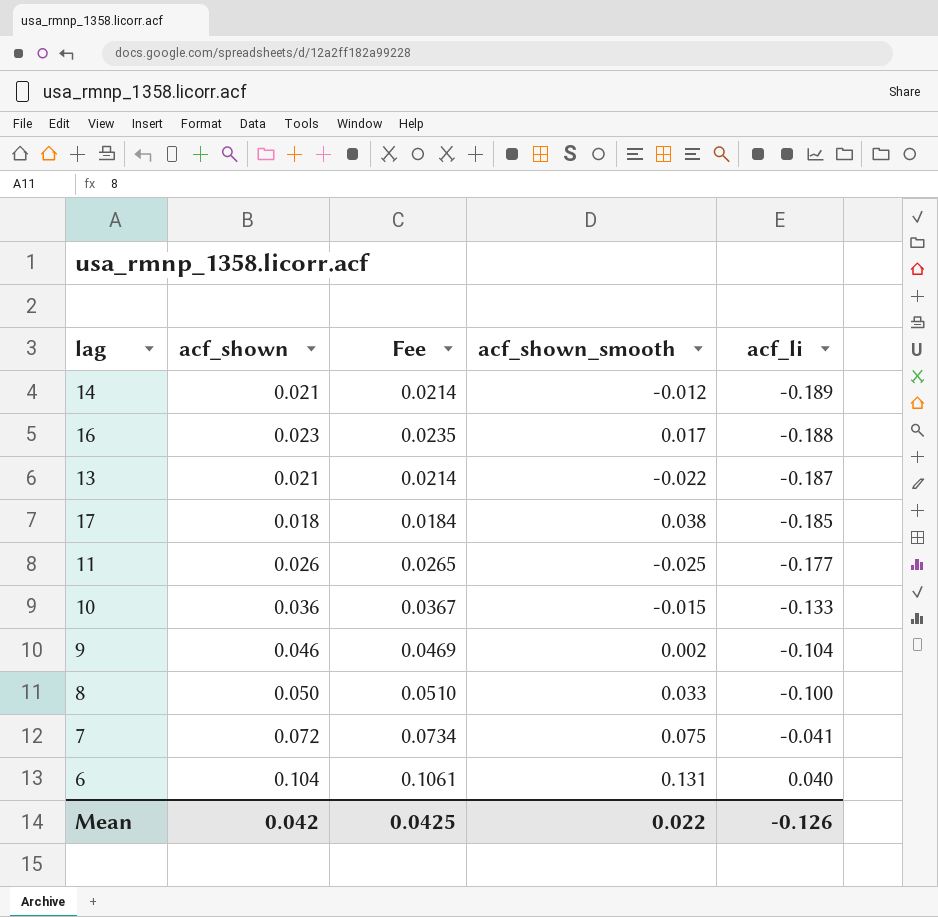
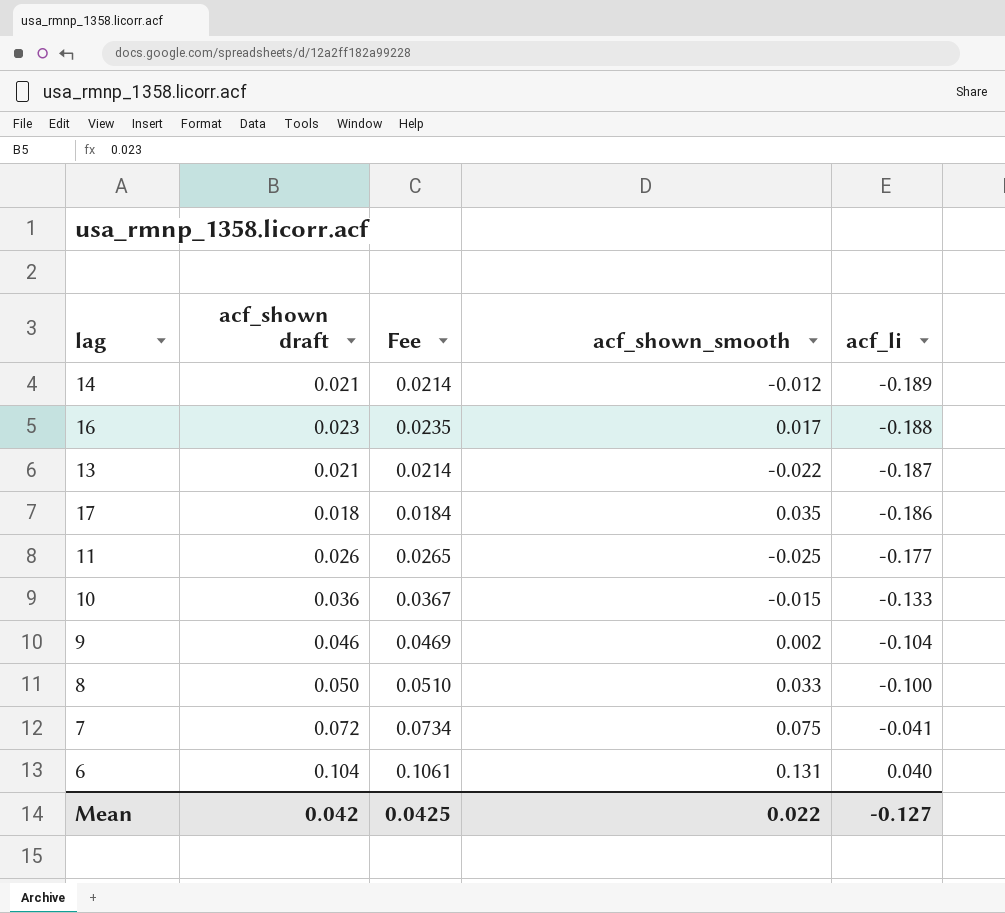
column name: acf_shown -> acf_shown draft
17 | acf_shown_smooth: 0.038 -> 0.035
17 | acf_li: -0.185 -> -0.186
Mean | acf_li: -0.126 -> -0.127

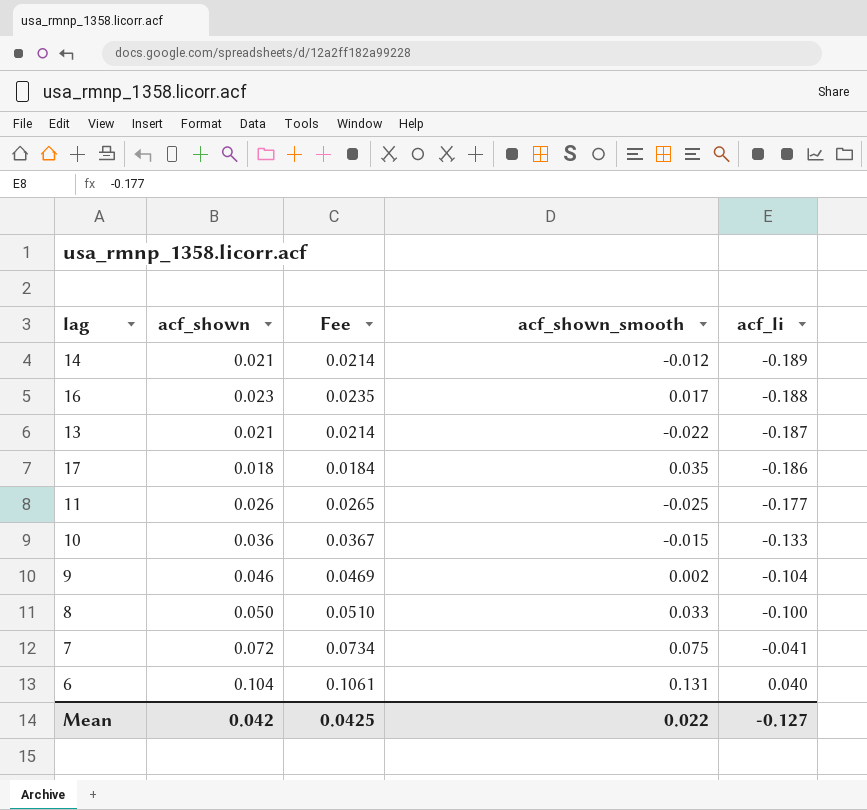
column name: acf_shown draft -> acf_shown

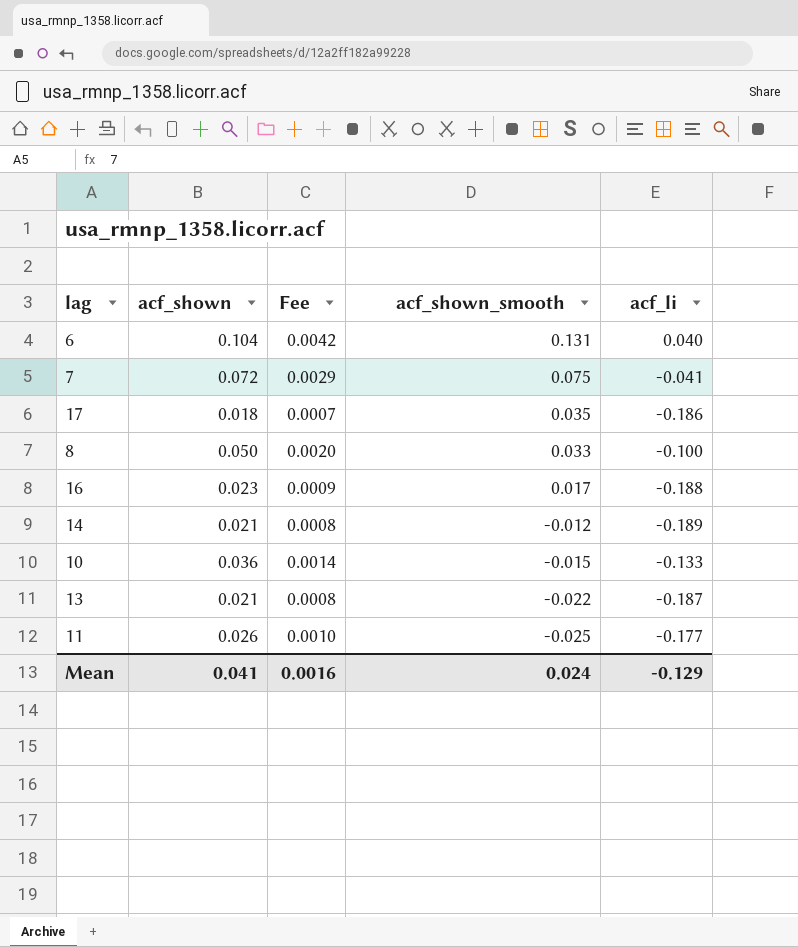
row order: acf_li ascending -> acf_shown_smooth descending
column Fee | formula: [acf_shown] * 1.02 -> [acf_shown] * 0.04
row 9: 0.046 | 0.0469 | 0.002 | -0.104 -> none
Mean | acf_shown: 0.042 -> 0.041
Mean | Fee: 0.0425 -> 0.0016
Mean | acf_shown_smooth: 0.022 -> 0.024
Mean | acf_li: -0.127 -> -0.129

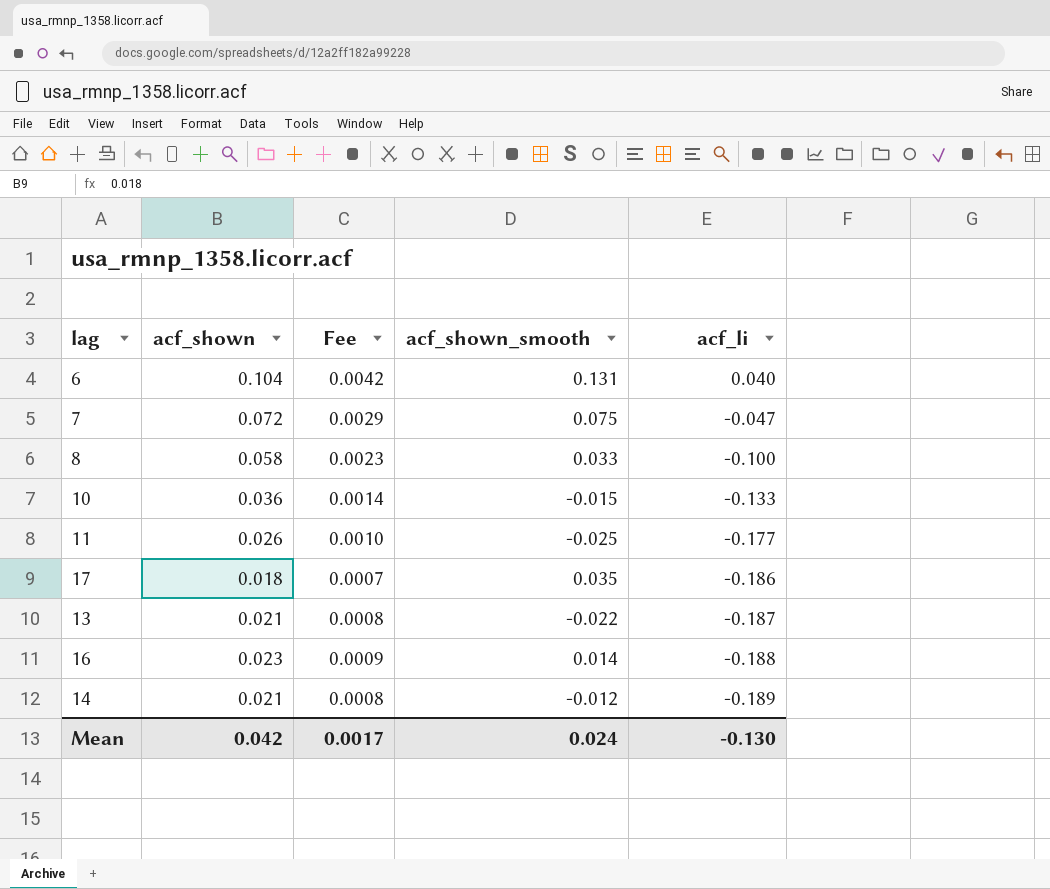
row order: acf_shown_smooth descending -> acf_li descending
7 | acf_li: -0.041 -> -0.047
8 | acf_shown: 0.050 -> 0.058
8 | Fee: 0.0020 -> 0.0023
16 | acf_shown_smooth: 0.017 -> 0.014
Mean | acf_shown: 0.041 -> 0.042
Mean | Fee: 0.0016 -> 0.0017
Mean | acf_li: -0.129 -> -0.130

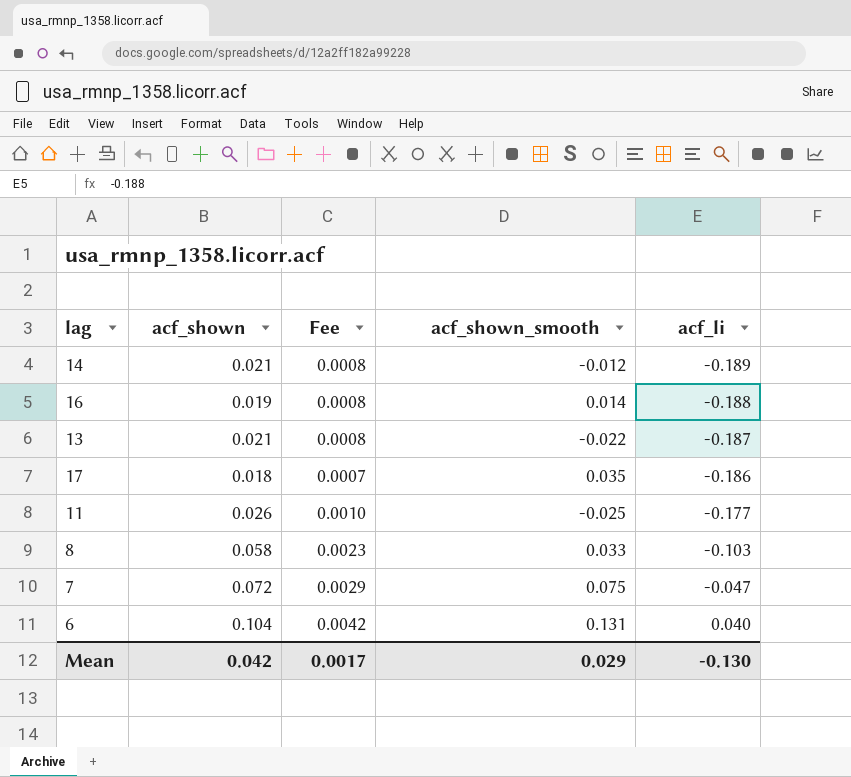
row order: acf_li descending -> acf_li ascending
row 10: 0.036 | 0.0014 | -0.015 | -0.133 -> none
16 | acf_shown: 0.023 -> 0.019
16 | Fee: 0.0009 -> 0.0008
8 | acf_li: -0.100 -> -0.103
Mean | acf_shown_smooth: 0.024 -> 0.029

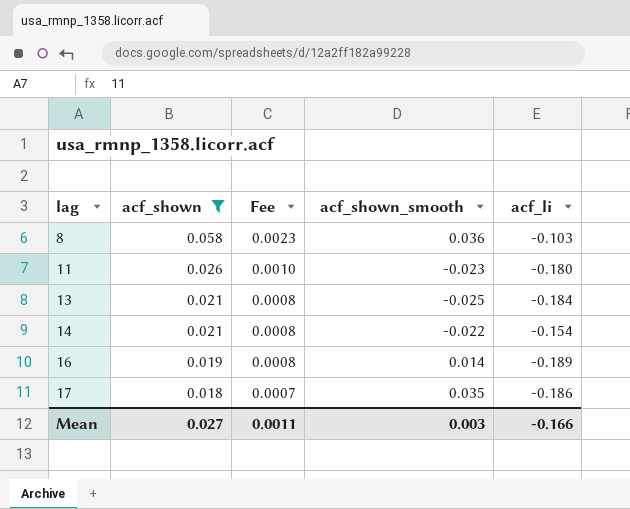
filter: none -> acf_shown <= 0.058
row order: acf_li ascending -> lag ascending
8 | acf_shown_smooth: 0.033 -> 0.036
11 | acf_shown_smooth: -0.025 -> -0.023
11 | acf_li: -0.177 -> -0.180
13 | acf_shown_smooth: -0.022 -> -0.025
13 | acf_li: -0.187 -> -0.184
14 | acf_shown_smooth: -0.012 -> -0.022
14 | acf_li: -0.189 -> -0.154
16 | acf_li: -0.188 -> -0.189
Mean | acf_shown: 0.042 -> 0.027
Mean | Fee: 0.0017 -> 0.0011
Mean | acf_shown_smooth: 0.029 -> 0.003
Mean | acf_li: -0.130 -> -0.166

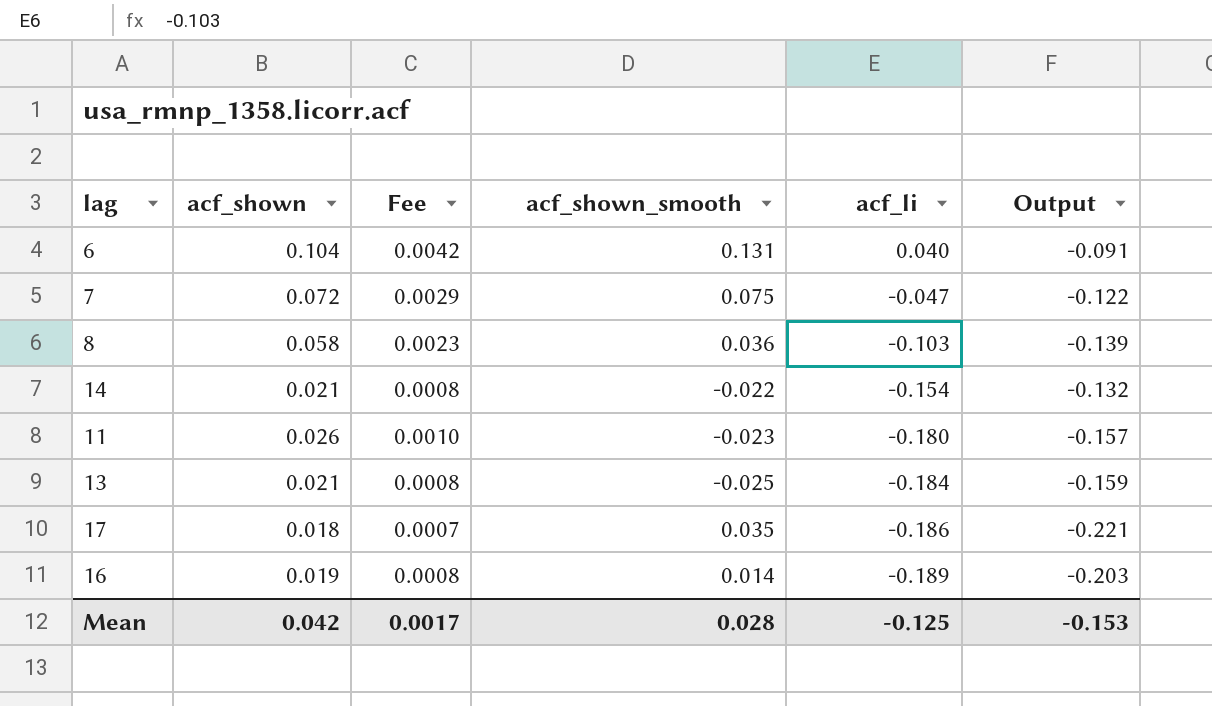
filter: acf_shown <= 0.058 -> none
row order: lag ascending -> acf_li descending
column Output | formula: none -> [acf_li] - [acf_shown_smooth]
Mean | acf_shown: 0.027 -> 0.042
Mean | Fee: 0.0011 -> 0.0017
Mean | acf_shown_smooth: 0.003 -> 0.028
Mean | acf_li: -0.166 -> -0.125

